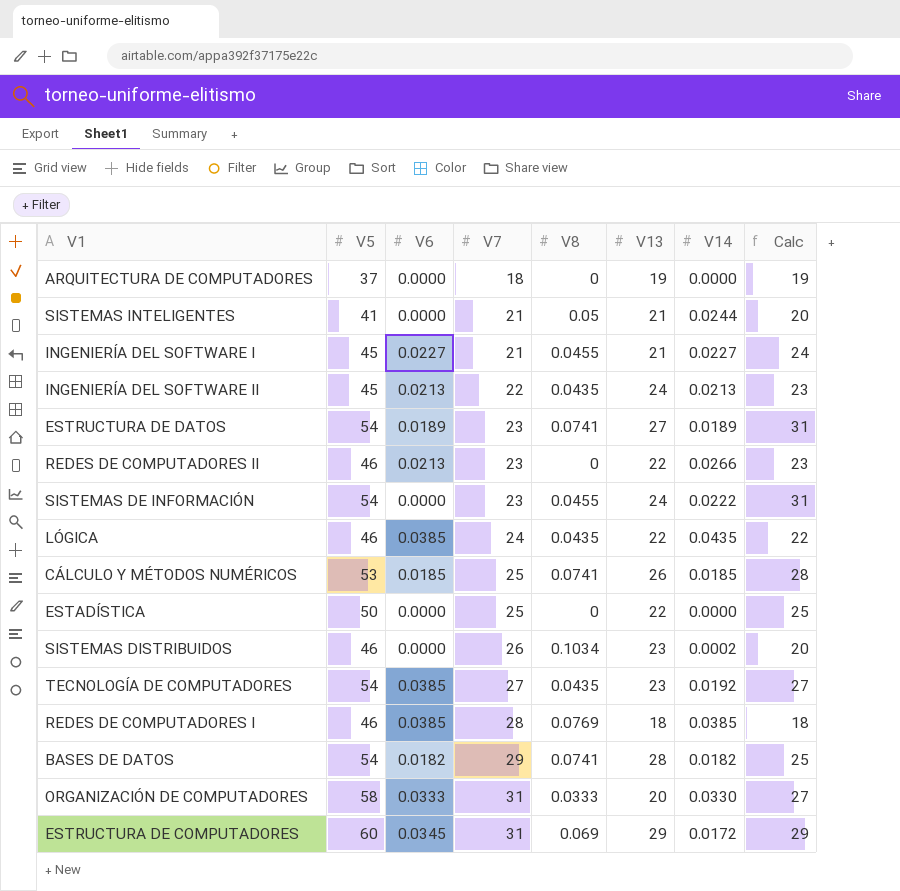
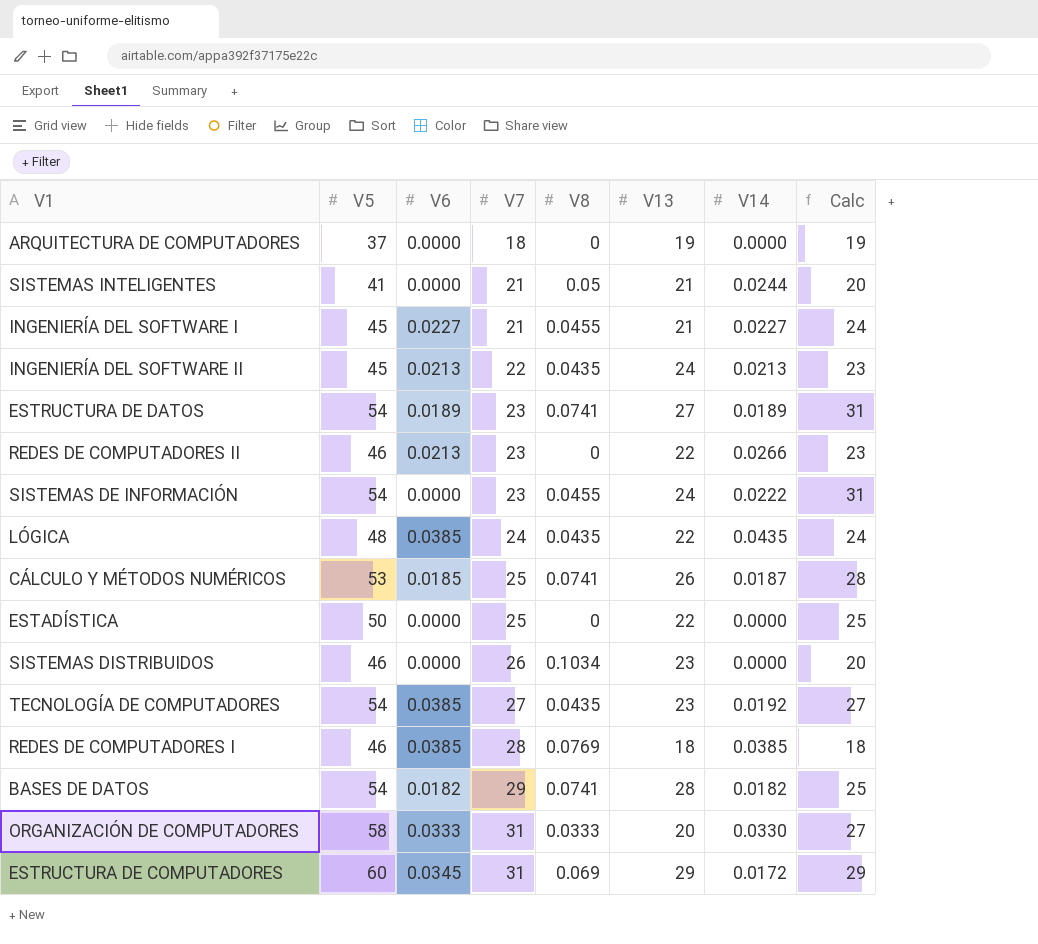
LÓGICA | V5: 46 -> 48
LÓGICA | Calc: 22 -> 24
CÁLCULO Y MÉTODOS NUMÉRICOS | V14: 0.0185 -> 0.0187
SISTEMAS DISTRIBUIDOS | V14: 0.0002 -> 0.0000

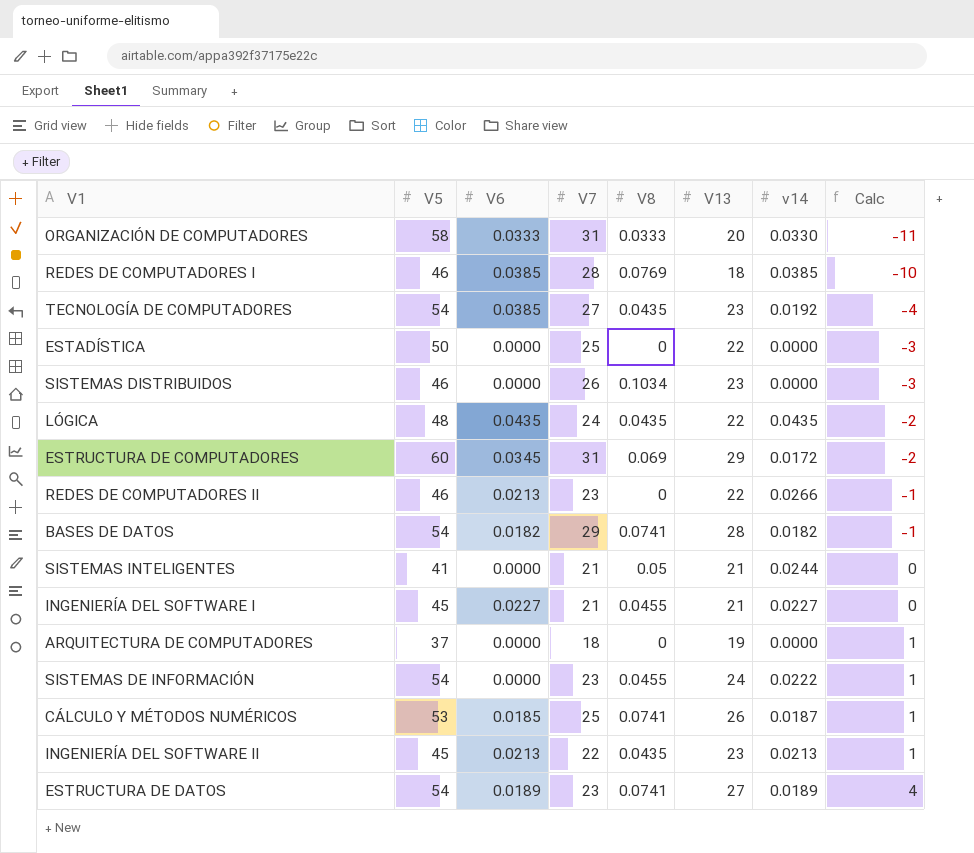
row order: V7 ascending -> Calc ascending
column name: V14 -> v14
column Calc | formula: [V5] - [V7] -> [V13] - [V7]
LÓGICA | V6: 0.0385 -> 0.0435
INGENIERÍA DEL SOFTWARE II | V13: 24 -> 23

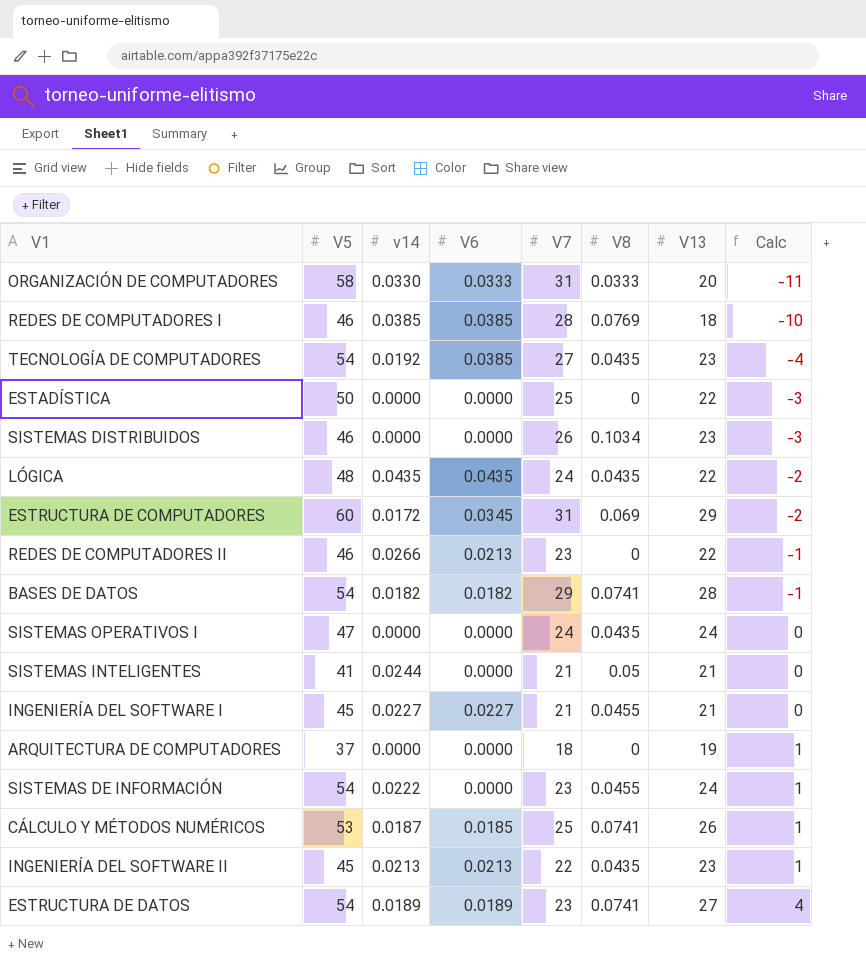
column v14 | position: 7 -> 3
row SISTEMAS OPERATIVOS I: none -> 47 | 0.0000 | 0.0000 | 24 | 0.0435 | 24 | 0

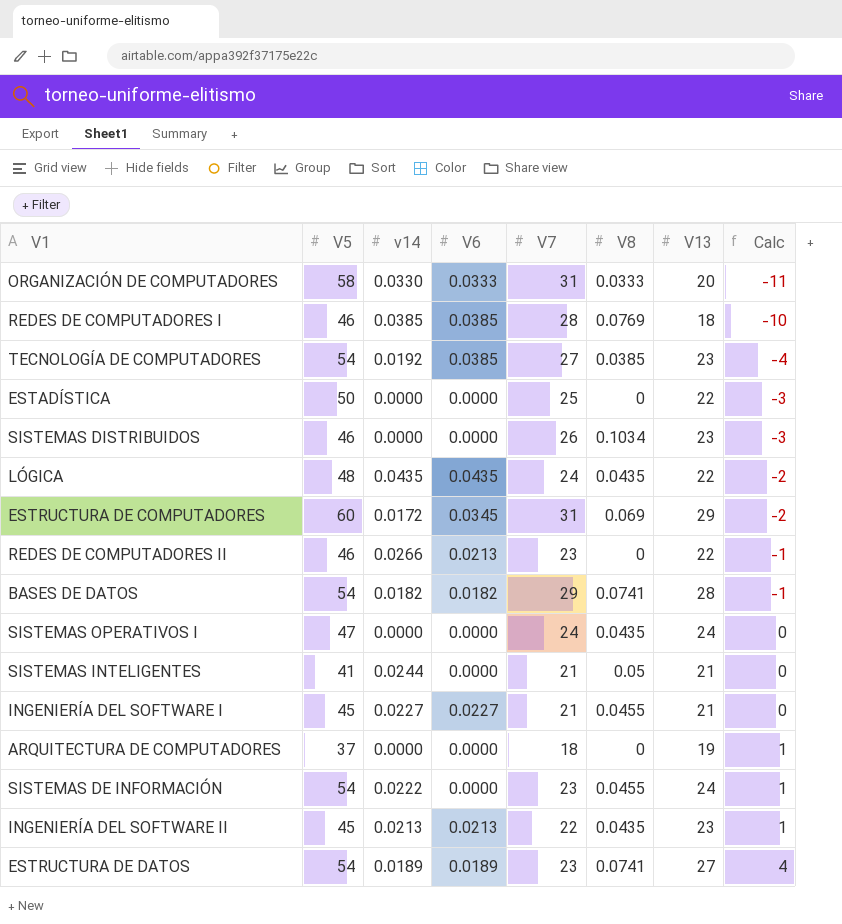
row CÁLCULO Y MÉTODOS NUMÉRICOS: 53 | 0.0187 | 0.0185 | 25 | 0.0741 | 26 | 1 -> none
TECNOLOGÍA DE COMPUTADORES | V8: 0.0435 -> 0.0385

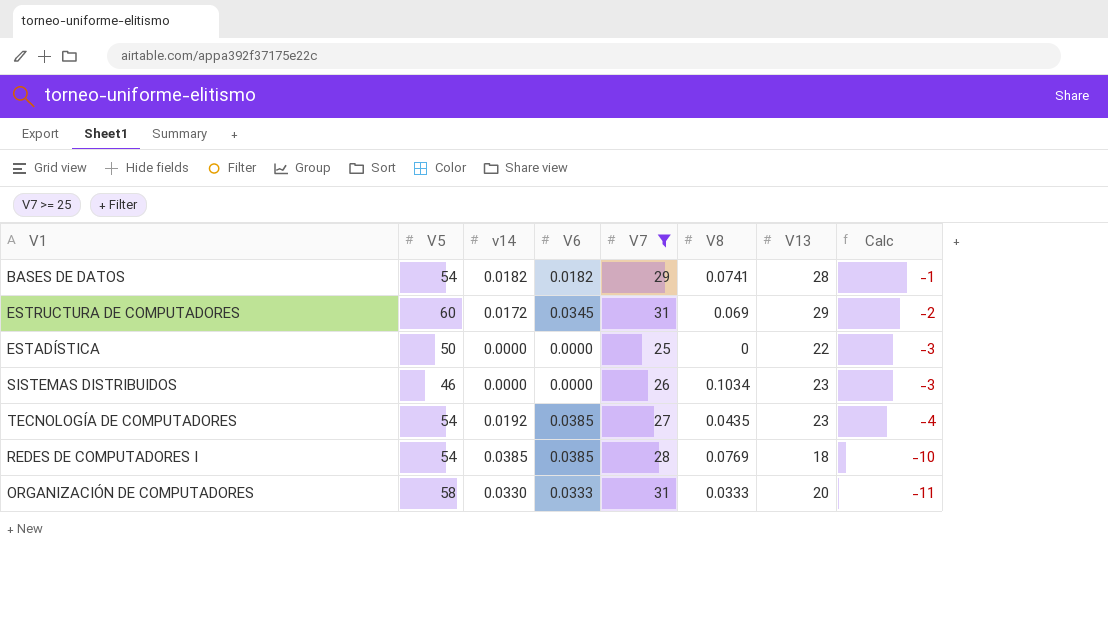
filter: none -> V7 >= 25
row order: Calc ascending -> Calc descending
TECNOLOGÍA DE COMPUTADORES | V8: 0.0385 -> 0.0435
REDES DE COMPUTADORES I | V5: 46 -> 54

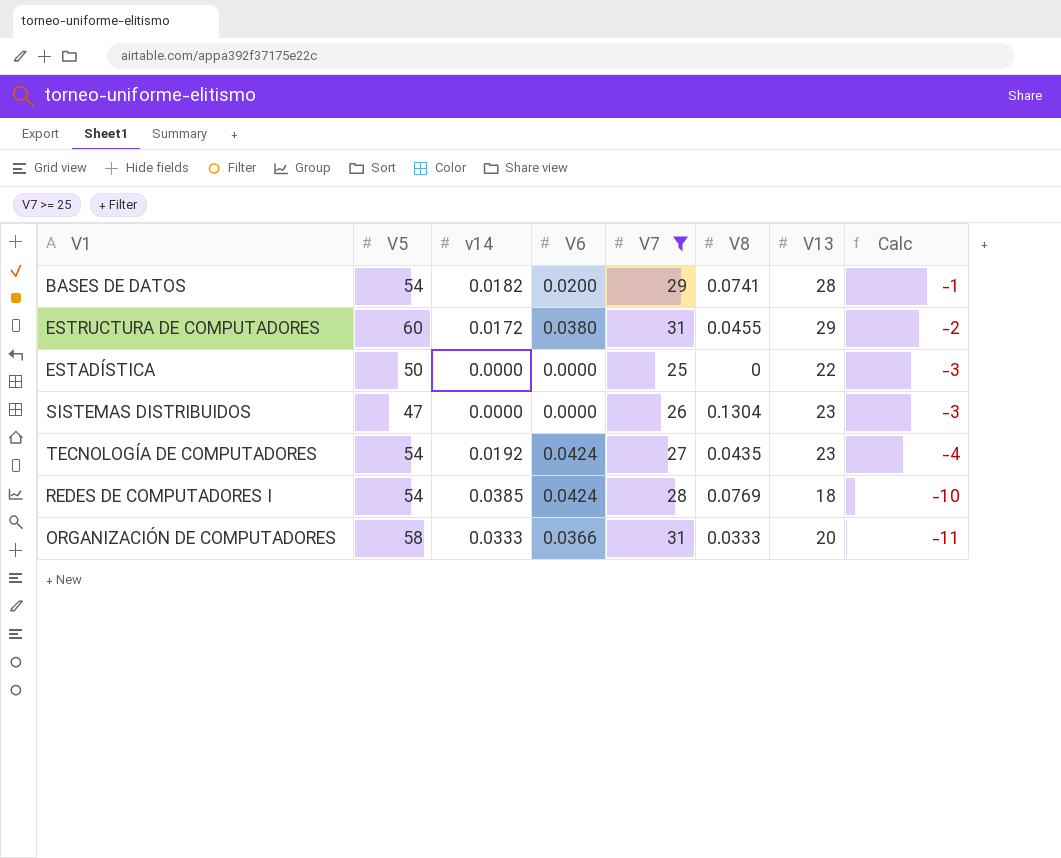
BASES DE DATOS | V6: 0.0182 -> 0.0200
ESTRUCTURA DE COMPUTADORES | V6: 0.0345 -> 0.0380
ESTRUCTURA DE COMPUTADORES | V8: 0.069 -> 0.0455
SISTEMAS DISTRIBUIDOS | V5: 46 -> 47
SISTEMAS DISTRIBUIDOS | V8: 0.1034 -> 0.1304
TECNOLOGÍA DE COMPUTADORES | V6: 0.0385 -> 0.0424
REDES DE COMPUTADORES I | V6: 0.0385 -> 0.0424
ORGANIZACIÓN DE COMPUTADORES | v14: 0.0330 -> 0.0333
ORGANIZACIÓN DE COMPUTADORES | V6: 0.0333 -> 0.0366

